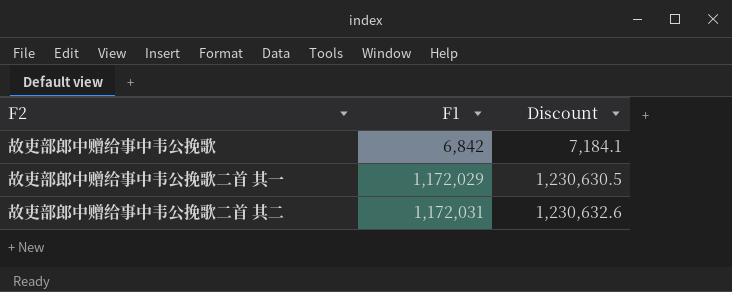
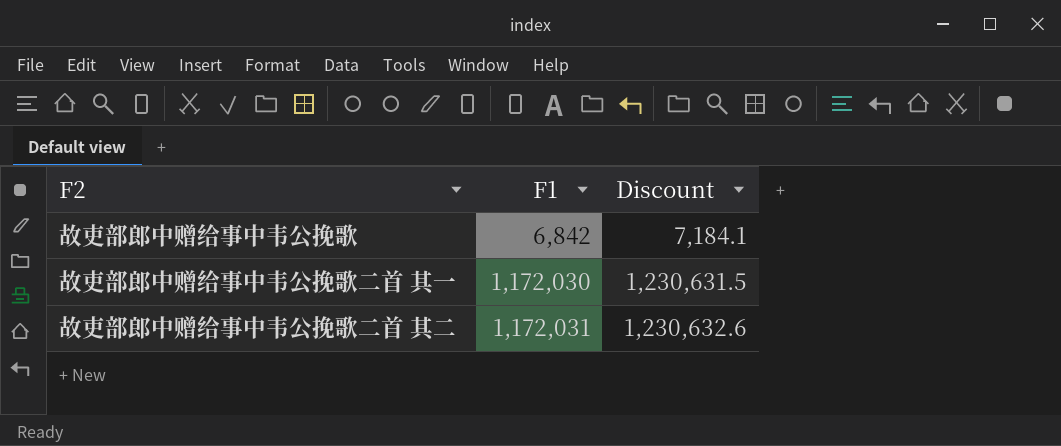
故吏部郎中赠给事中韦公挽歌二首 其一 | F1: 1,172,029 -> 1,172,030
故吏部郎中赠给事中韦公挽歌二首 其一 | Discount: 1,230,630.5 -> 1,230,631.5

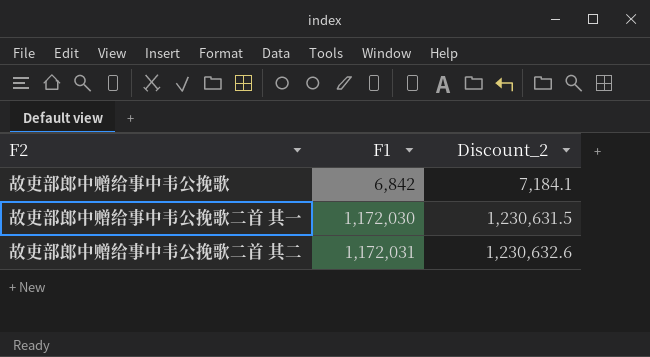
column name: Discount -> Discount_2

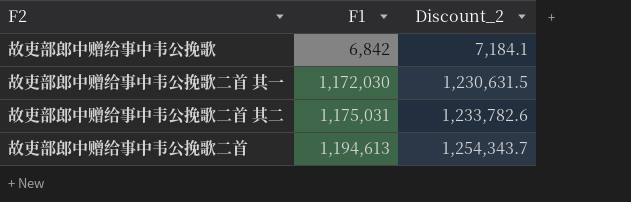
故吏部郎中赠给事中韦公挽歌二首 其二 | F1: 1,172,031 -> 1,175,031
故吏部郎中赠给事中韦公挽歌二首 其二 | Discount_2: 1,230,632.6 -> 1,233,782.6
row 故吏部郎中赠给事中韦公挽歌二首: none -> 1,194,613 | 1,254,343.7

